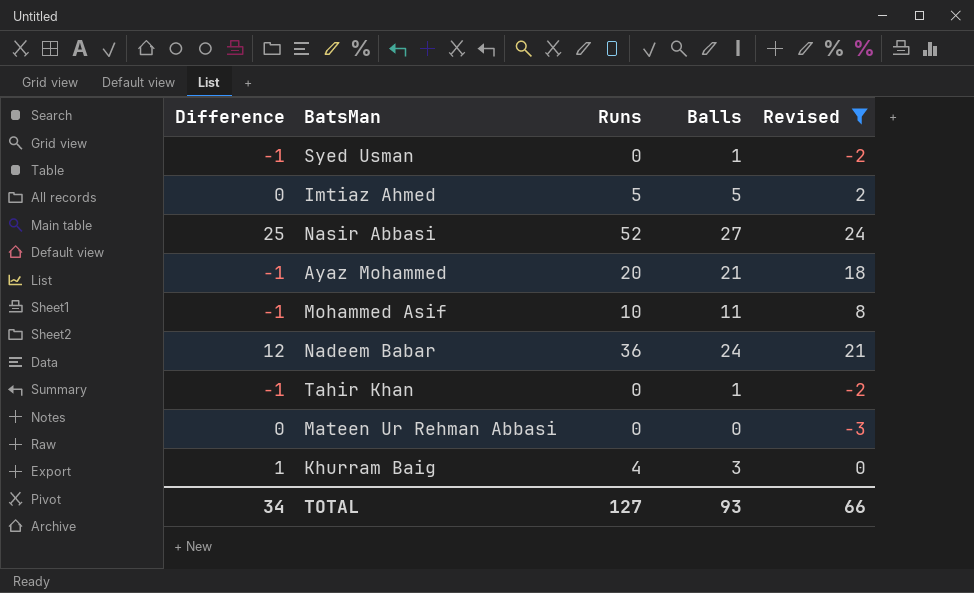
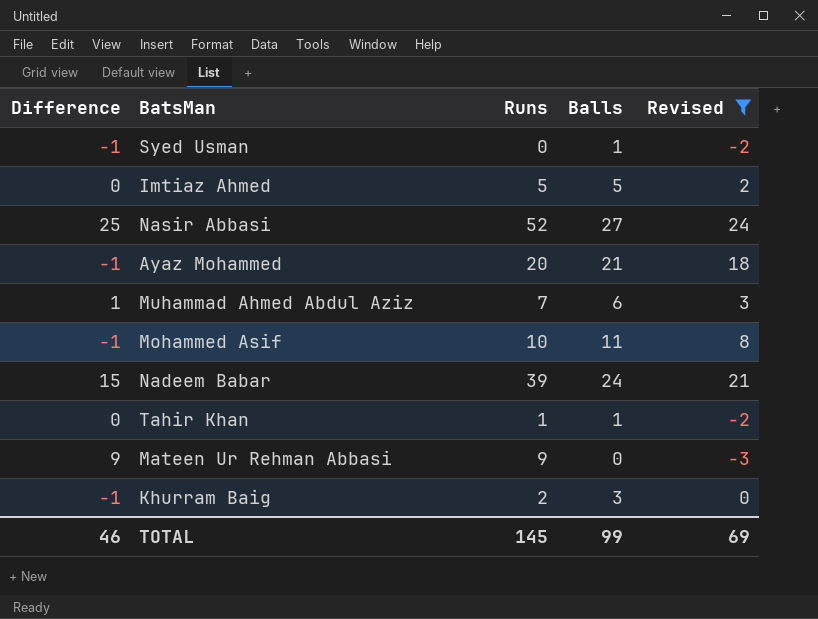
row Muhammad Ahmed Abdul Aziz: none -> 1 | 7 | 6 | 3
Nadeem Babar | Difference: 12 -> 15
Nadeem Babar | Runs: 36 -> 39
Tahir Khan | Difference: -1 -> 0
Tahir Khan | Runs: 0 -> 1
Mateen Ur Rehman Abbasi | Difference: 0 -> 9
Mateen Ur Rehman Abbasi | Runs: 0 -> 9
Khurram Baig | Difference: 1 -> -1
Khurram Baig | Runs: 4 -> 2
TOTAL | Difference: 34 -> 46
TOTAL | Runs: 127 -> 145
TOTAL | Balls: 93 -> 99
TOTAL | Revised: 66 -> 69

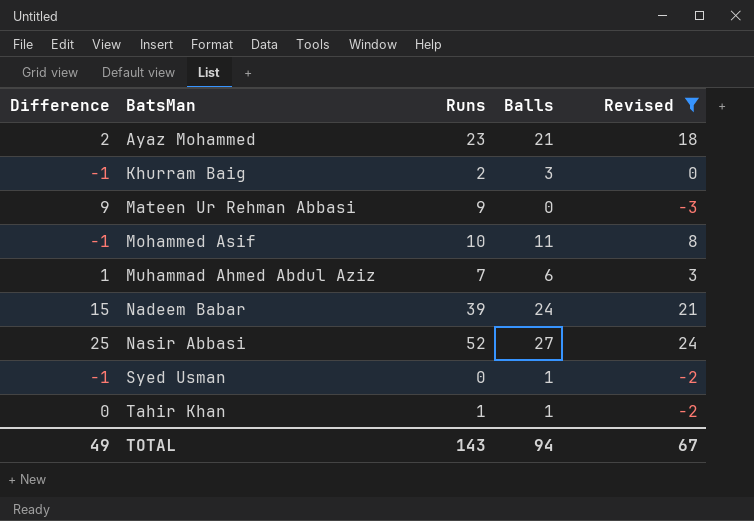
row order: none -> BatsMan ascending
row Imtiaz Ahmed: 0 | 5 | 5 | 2 -> none
Ayaz Mohammed | Difference: -1 -> 2
Ayaz Mohammed | Runs: 20 -> 23
TOTAL | Difference: 46 -> 49
TOTAL | Runs: 145 -> 143
TOTAL | Balls: 99 -> 94
TOTAL | Revised: 69 -> 67

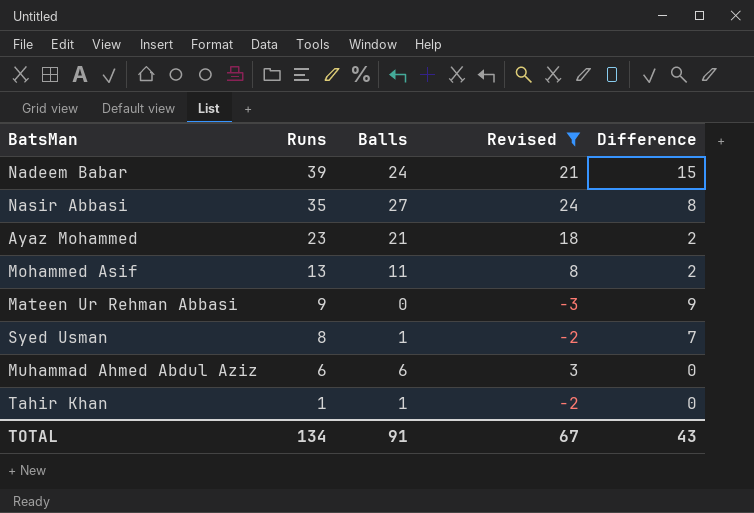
row order: BatsMan ascending -> Runs descending
column Difference | position: 1 -> 5
row Khurram Baig: -1 | 2 | 3 | 0 -> none
Nasir Abbasi | Runs: 52 -> 35
Nasir Abbasi | Difference: 25 -> 8
Mohammed Asif | Runs: 10 -> 13
Mohammed Asif | Difference: -1 -> 2
Syed Usman | Runs: 0 -> 8
Syed Usman | Difference: -1 -> 7
Muhammad Ahmed Abdul Aziz | Runs: 7 -> 6
Muhammad Ahmed Abdul Aziz | Difference: 1 -> 0
TOTAL | Runs: 143 -> 134
TOTAL | Balls: 94 -> 91
TOTAL | Difference: 49 -> 43

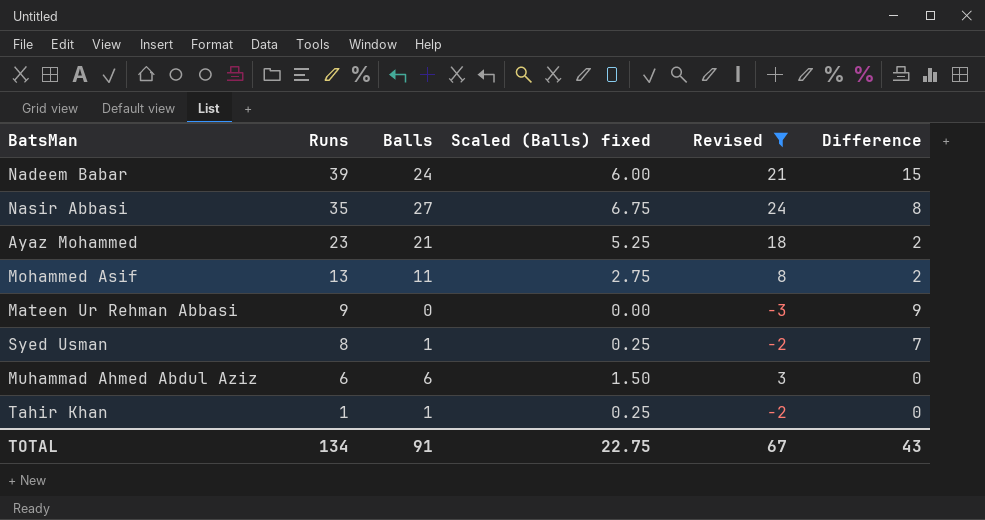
column Scaled (Balls) fixed | formula: none -> [Balls] * 0.25

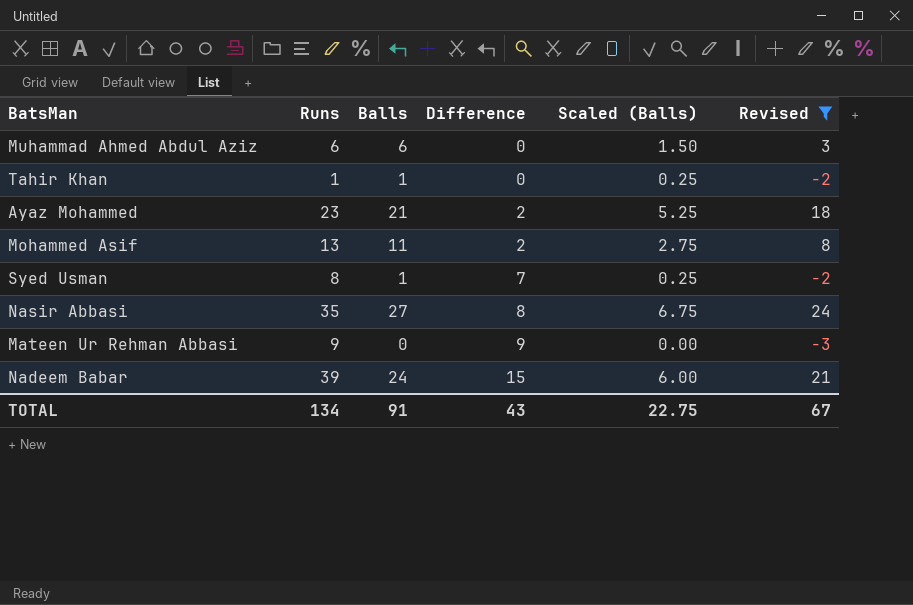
row order: Runs descending -> Difference ascending
column Difference | position: 6 -> 4
column name: Scaled (Balls) fixed -> Scaled (Balls)

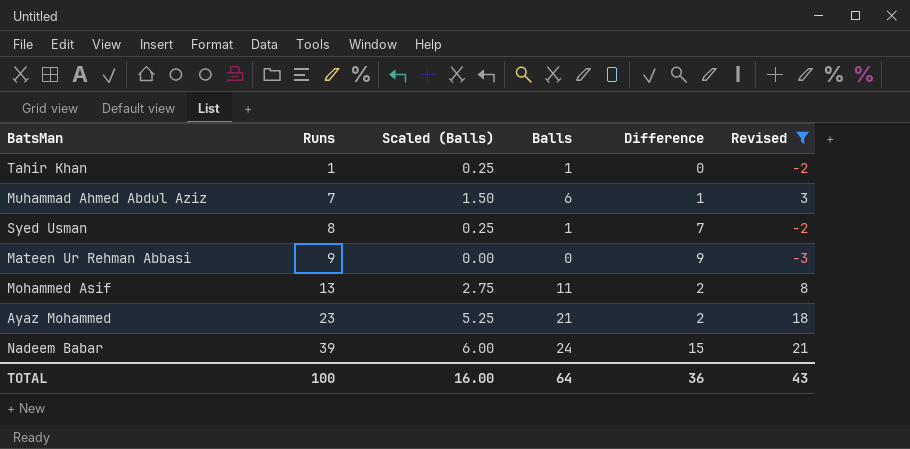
row order: Difference ascending -> Runs ascending
column Scaled (Balls) | position: 5 -> 3
row Nasir Abbasi: 35 | 27 | 8 | 6.75 | 24 -> none
Muhammad Ahmed Abdul Aziz | Runs: 6 -> 7
Muhammad Ahmed Abdul Aziz | Difference: 0 -> 1
TOTAL | Runs: 134 -> 100
TOTAL | Scaled (Balls): 22.75 -> 16.00
TOTAL | Balls: 91 -> 64
TOTAL | Difference: 43 -> 36
TOTAL | Revised: 67 -> 43

